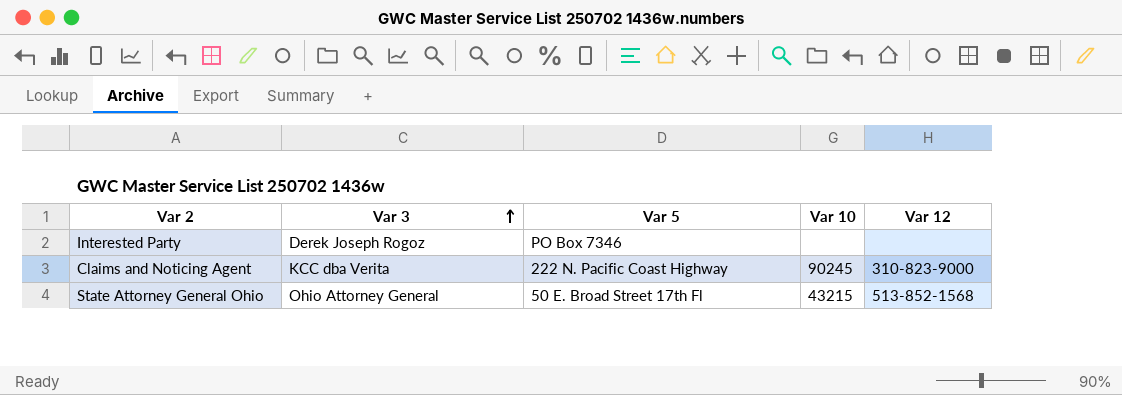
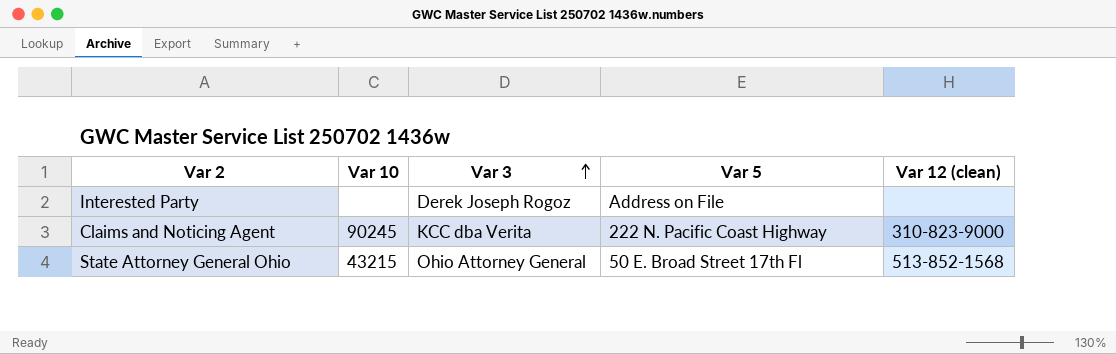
column Var 10 | position: 4 -> 2
column name: Var 12 -> Var 12 (clean)
Interested Party | Var 5: PO Box 7346 -> Address on File

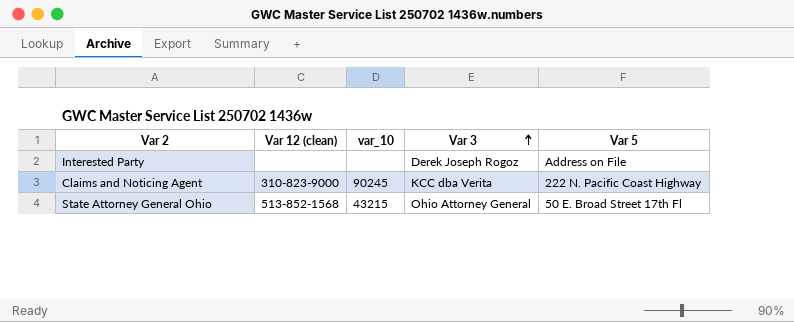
column Var 12 (clean) | position: 5 -> 2
column name: Var 10 -> var_10

